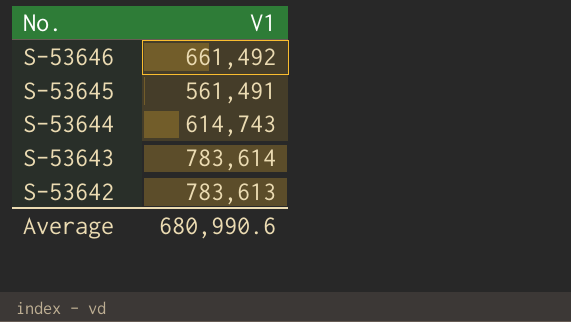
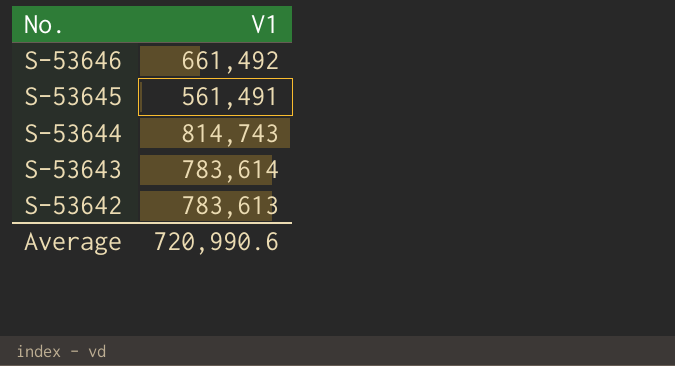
S-53644 | V1: 614,743 -> 814,743
Average | V1: 680,990.6 -> 720,990.6

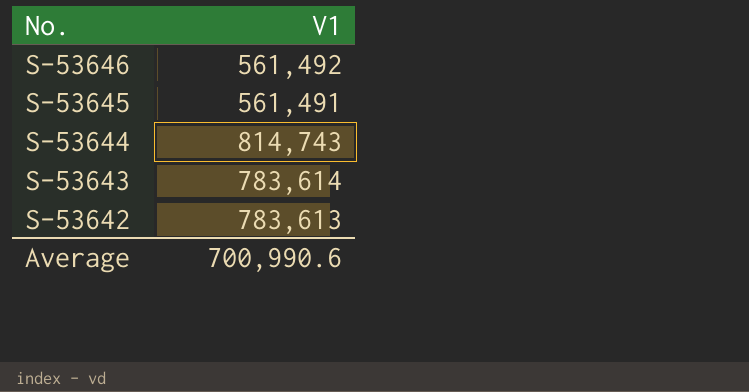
S-53646 | V1: 661,492 -> 561,492
Average | V1: 720,990.6 -> 700,990.6

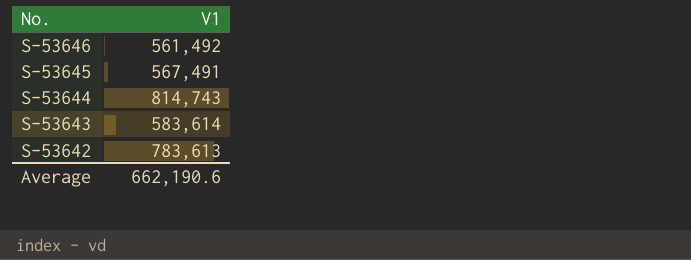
S-53645 | V1: 561,491 -> 567,491
S-53643 | V1: 783,614 -> 583,614
Average | V1: 700,990.6 -> 662,190.6

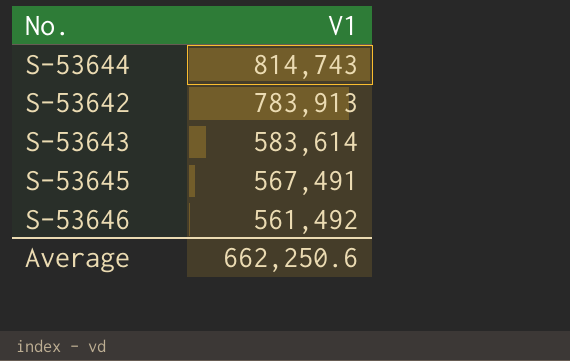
row order: No. descending -> V1 descending
S-53642 | V1: 783,613 -> 783,913
Average | V1: 662,190.6 -> 662,250.6

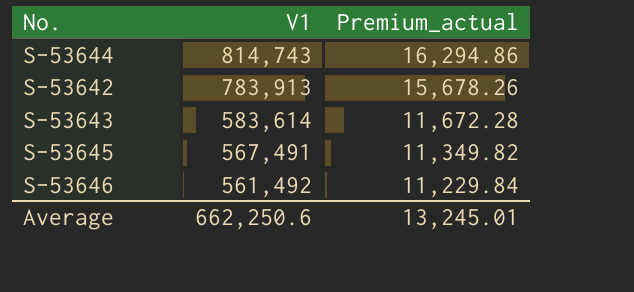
column Premium_actual | formula: none -> [V1] * 0.02

